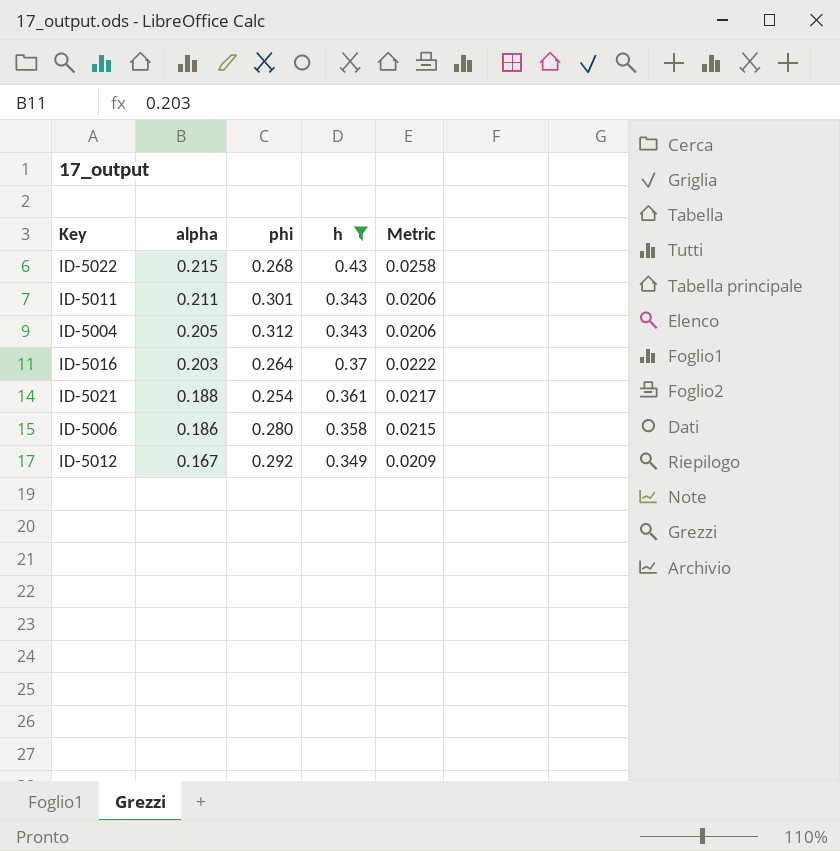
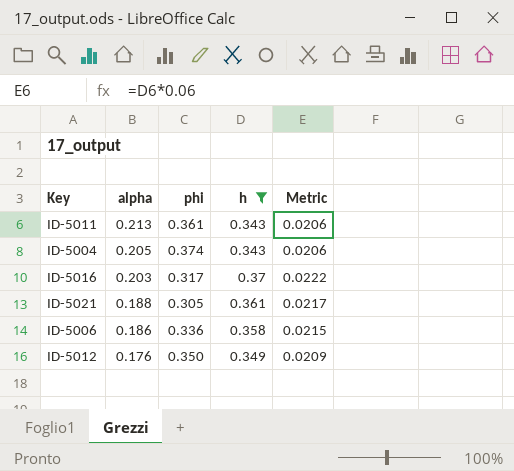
row ID-5022: 0.215 | 0.268 | 0.43 | 0.0258 -> none
ID-5011 | alpha: 0.211 -> 0.213
ID-5011 | phi: 0.301 -> 0.361
ID-5004 | phi: 0.312 -> 0.374
ID-5016 | phi: 0.264 -> 0.317
ID-5021 | phi: 0.254 -> 0.305
ID-5006 | phi: 0.280 -> 0.336
ID-5012 | alpha: 0.167 -> 0.176
ID-5012 | phi: 0.292 -> 0.350

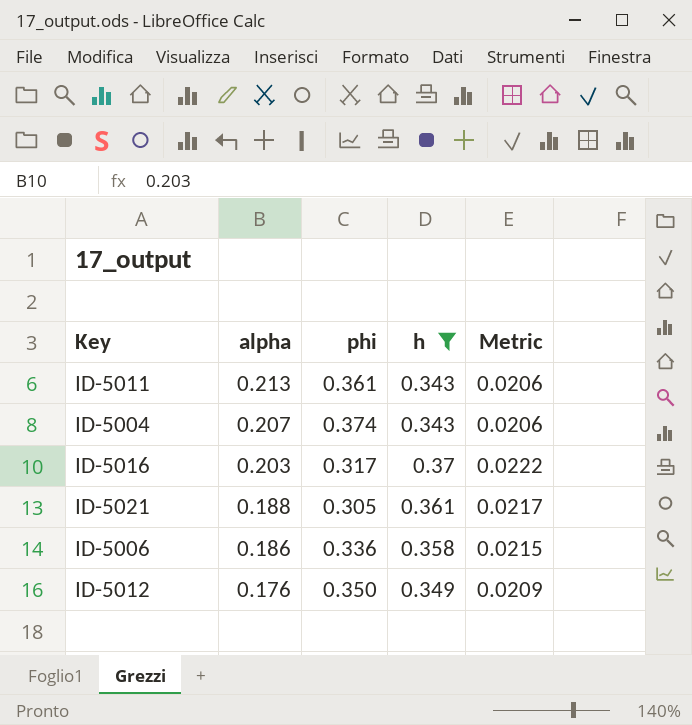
ID-5004 | alpha: 0.205 -> 0.207

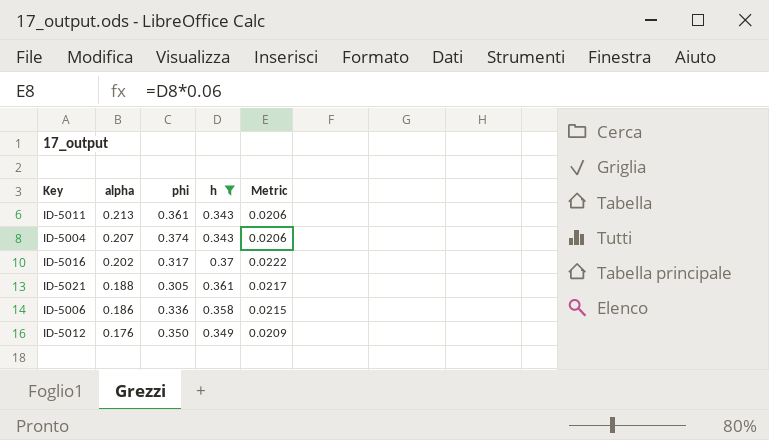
ID-5016 | alpha: 0.203 -> 0.202

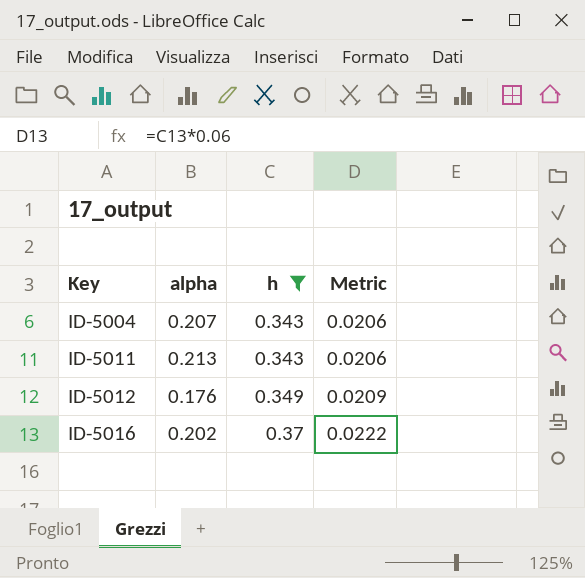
row order: alpha descending -> Key ascending
column phi | position: 3 -> none
row ID-5021: 0.188 | 0.305 | 0.361 | 0.0217 -> none
row ID-5006: 0.186 | 0.336 | 0.358 | 0.0215 -> none

